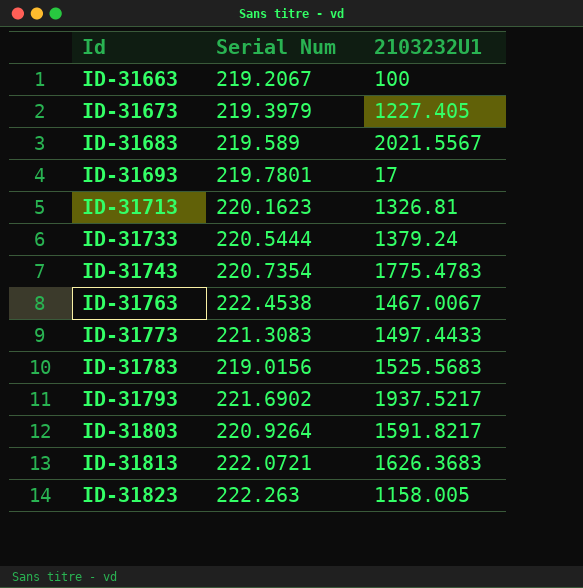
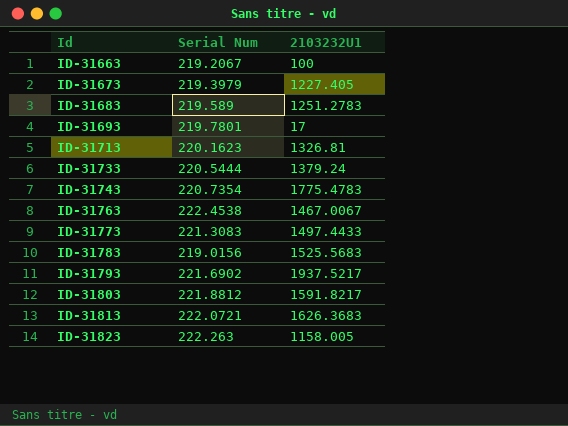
ID-31683 | 2103232U1: 2021.5567 -> 1251.2783
ID-31803 | Serial Num: 220.9264 -> 221.8812

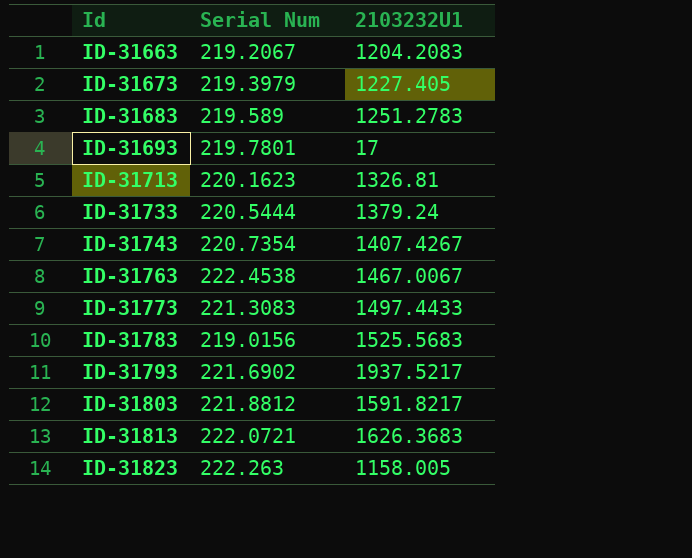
ID-31663 | 2103232U1: 100 -> 1204.2083
ID-31743 | 2103232U1: 1775.4783 -> 1407.4267

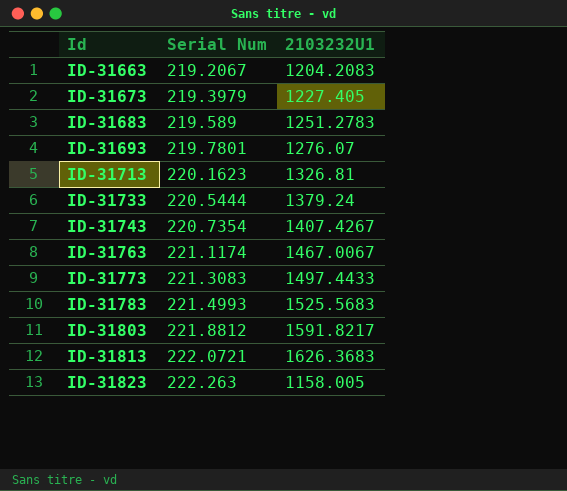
row ID-31793: 221.6902 | 1937.5217 -> none
ID-31693 | 2103232U1: 17 -> 1276.07
ID-31763 | Serial Num: 222.4538 -> 221.1174
ID-31783 | Serial Num: 219.0156 -> 221.4993

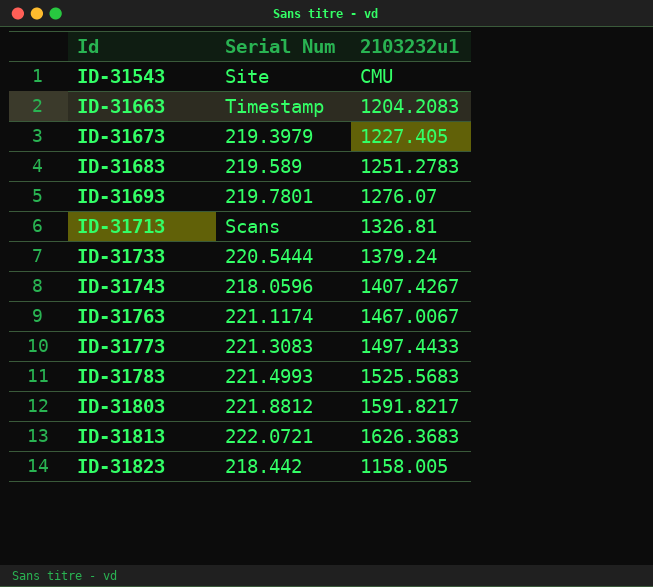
column name: 2103232U1 -> 2103232u1
row ID-31543: none -> Site | CMU
ID-31663 | Serial Num: 219.2067 -> Timestamp
ID-31713 | Serial Num: 220.1623 -> Scans
ID-31743 | Serial Num: 220.7354 -> 218.0596
ID-31823 | Serial Num: 222.263 -> 218.442

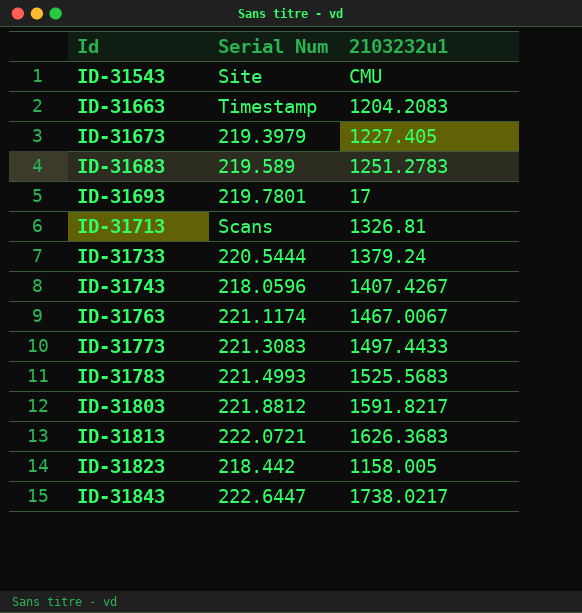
ID-31693 | 2103232u1: 1276.07 -> 17
row ID-31843: none -> 222.6447 | 1738.0217

